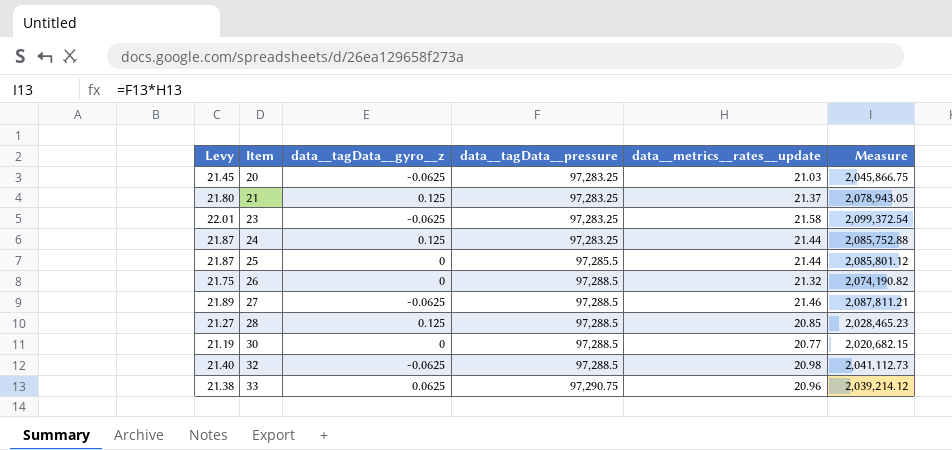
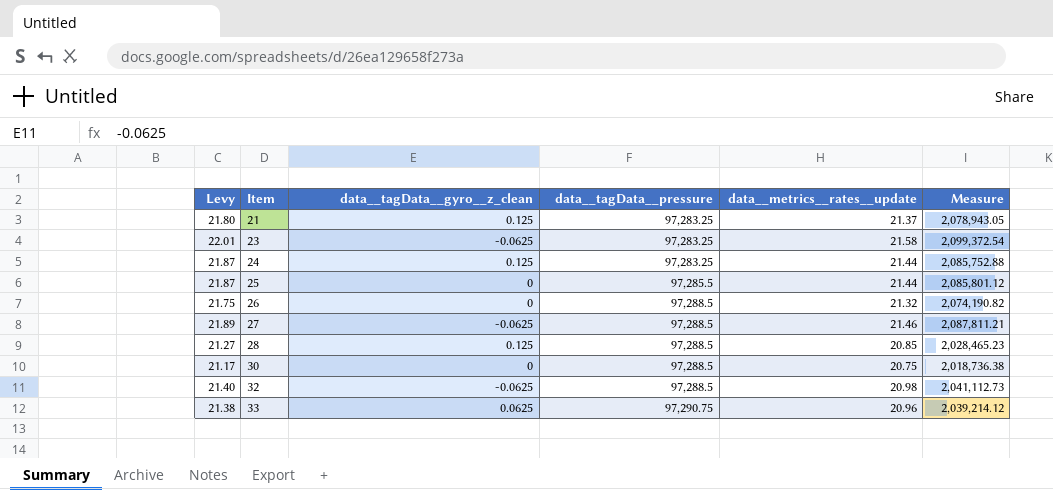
column name: data__tagData__gyro__z -> data__tagData__gyro__z_clean
row 20: 21.45 | -0.0625 | 97,283.25 | 21.03 | 2,045,866.75 -> none
30 | Levy: 21.19 -> 21.17
30 | data__metrics__rates__update: 20.77 -> 20.75
30 | Measure: 2,020,682.15 -> 2,018,736.38

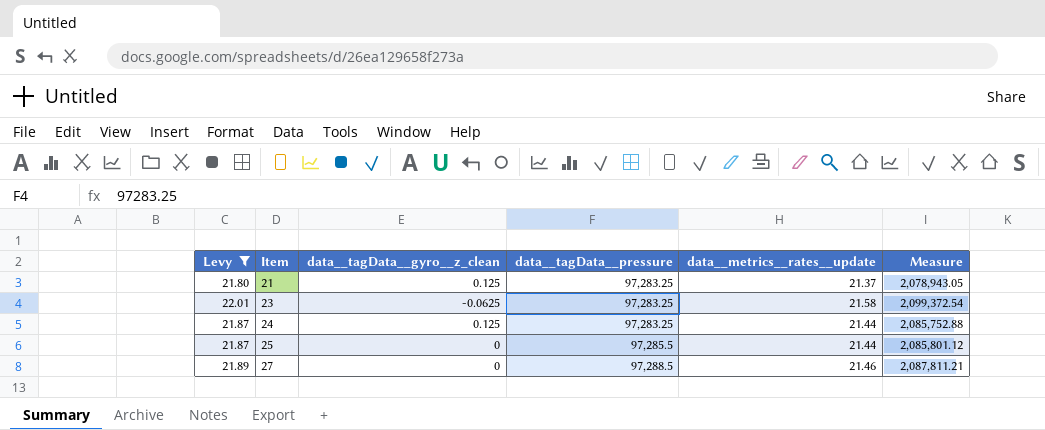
filter: none -> Levy >= 21.80
27 | data__tagData__gyro__z_clean: -0.0625 -> 0

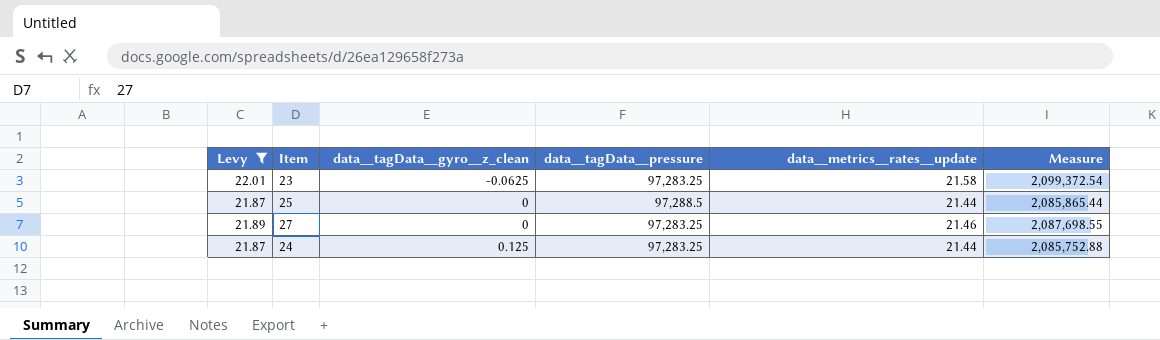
row order: Item ascending -> data__tagData__gyro__z_clean ascending
row 21: 21.80 | 0.125 | 97,283.25 | 21.37 | 2,078,943.05 -> none
25 | data__tagData__pressure: 97,285.5 -> 97,288.5
25 | Measure: 2,085,801.12 -> 2,085,865.44
27 | data__tagData__pressure: 97,288.5 -> 97,283.25
27 | Measure: 2,087,811.21 -> 2,087,698.55

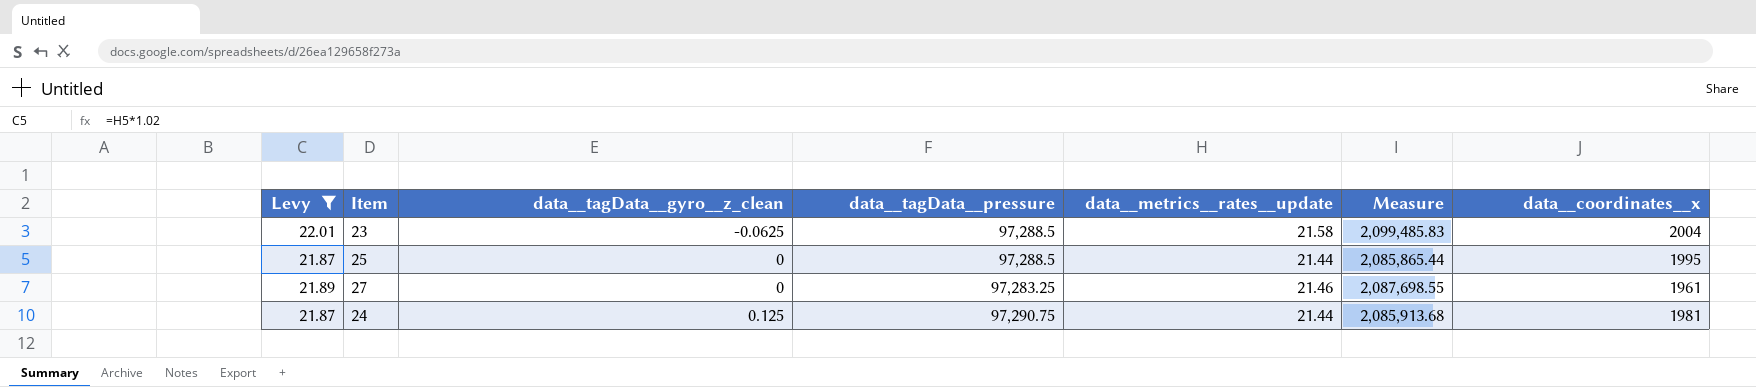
column data__coordinates__x | position: none -> 7
23 | data__tagData__pressure: 97,283.25 -> 97,288.5
23 | Measure: 2,099,372.54 -> 2,099,485.83
24 | data__tagData__pressure: 97,283.25 -> 97,290.75
24 | Measure: 2,085,752.88 -> 2,085,913.68

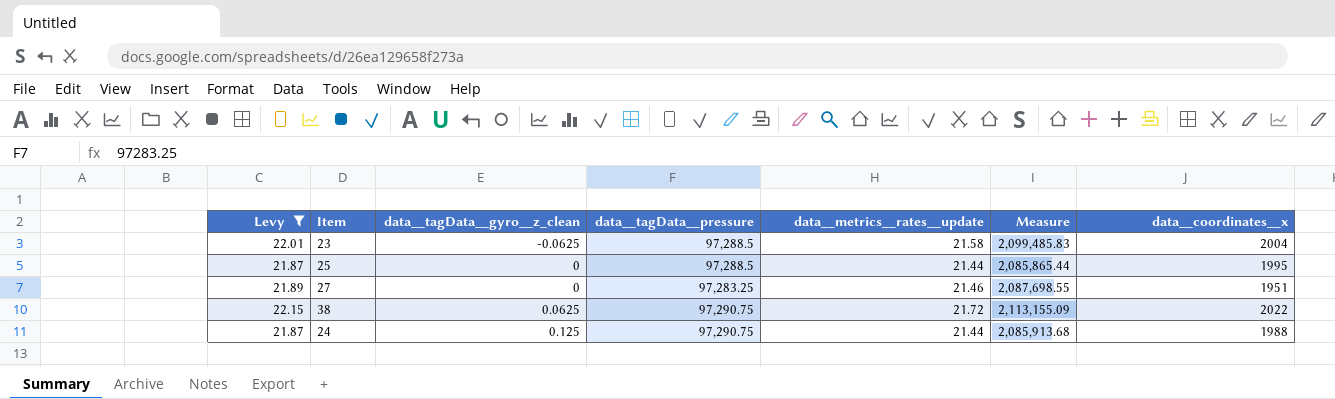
27 | data__coordinates__x: 1961 -> 1951
row 38: none -> 22.15 | 0.0625 | 97,290.75 | 21.72 | 2,113,155.09 | 2022
24 | data__coordinates__x: 1981 -> 1988

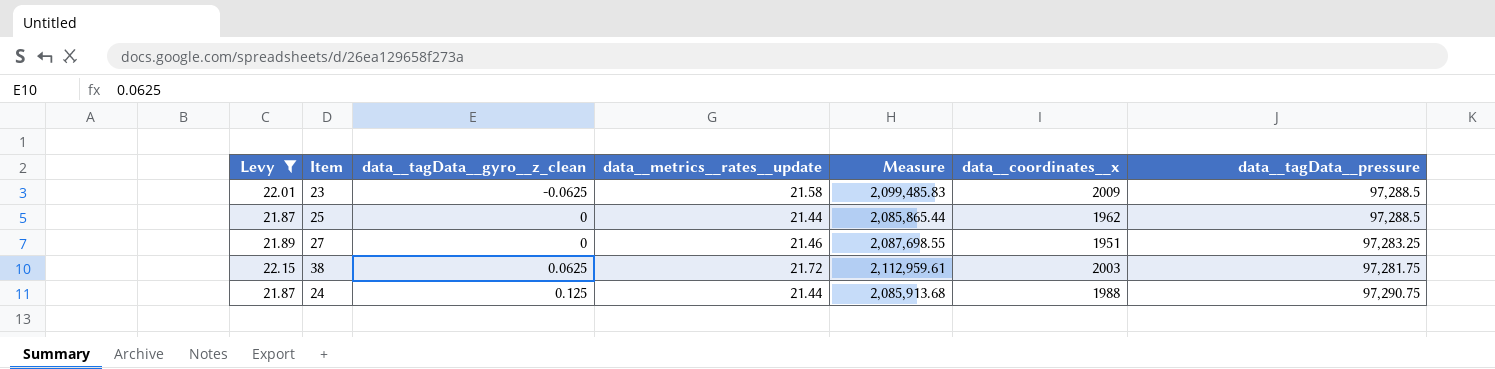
column data__tagData__pressure | position: 4 -> 7
23 | data__coordinates__x: 2004 -> 2009
25 | data__coordinates__x: 1995 -> 1962
38 | Measure: 2,113,155.09 -> 2,112,959.61
38 | data__coordinates__x: 2022 -> 2003
38 | data__tagData__pressure: 97,290.75 -> 97,281.75

